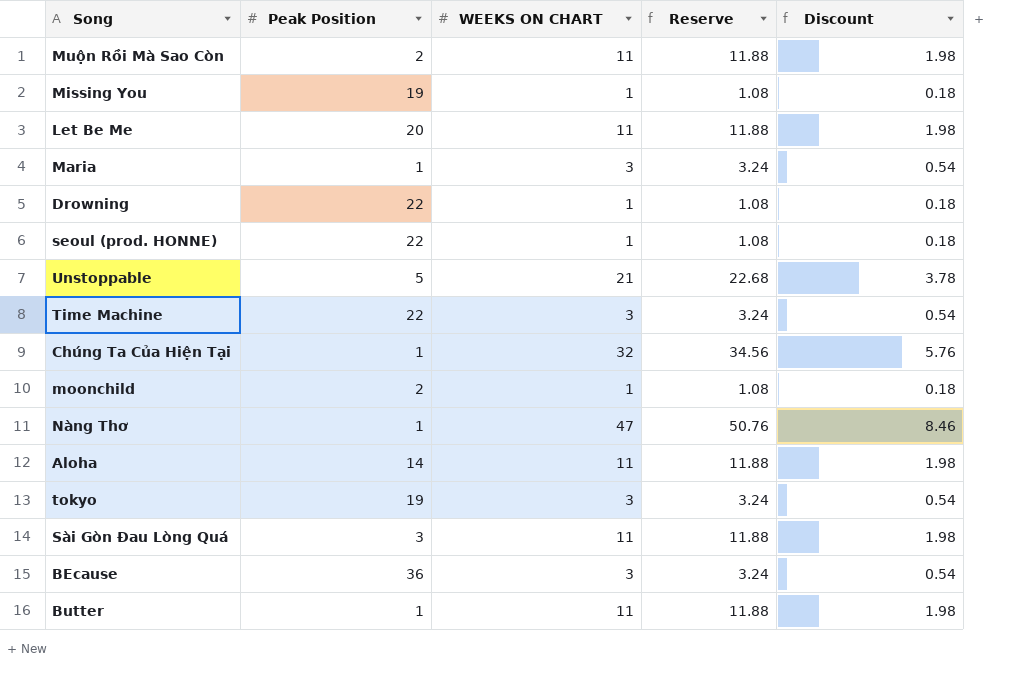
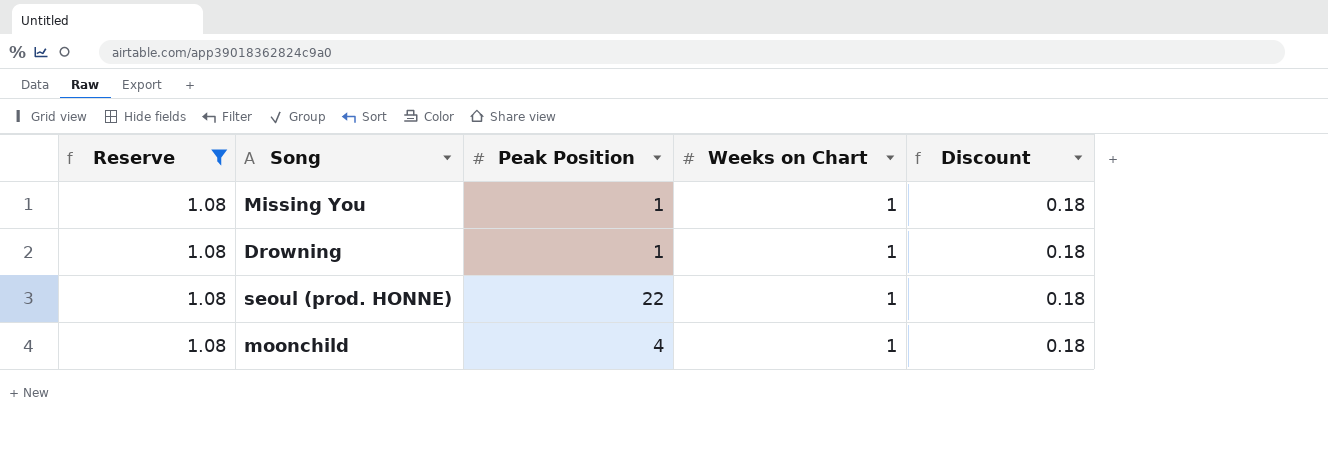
filter: none -> Reserve = 1.08
column Reserve | position: 4 -> 1
column name: WEEKS ON CHART -> Weeks on Chart
Missing You | Peak Position: 19 -> 1
Drowning | Peak Position: 22 -> 1
moonchild | Peak Position: 2 -> 4

